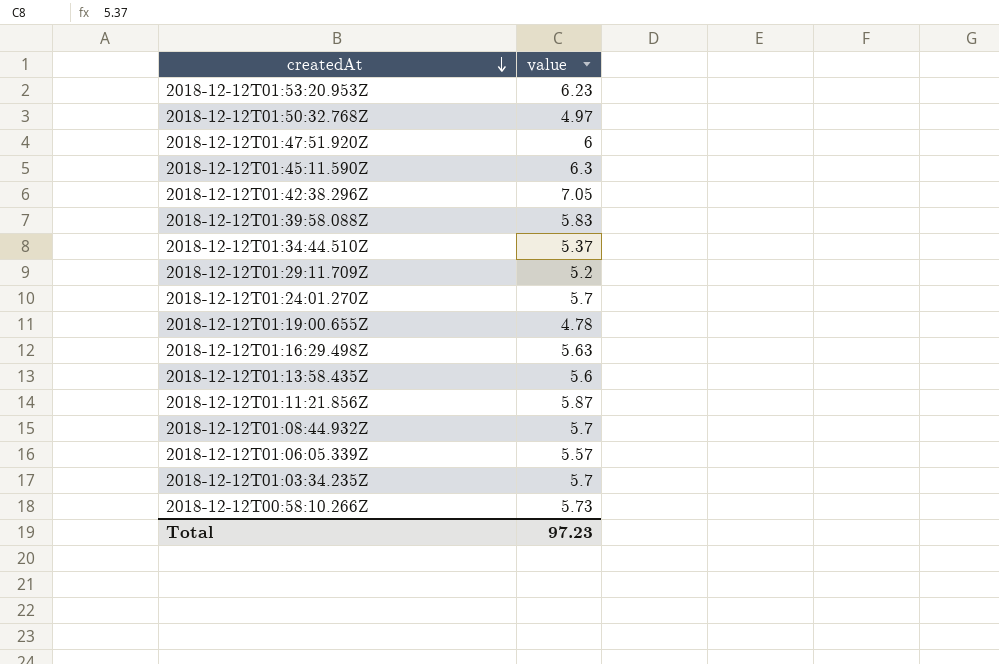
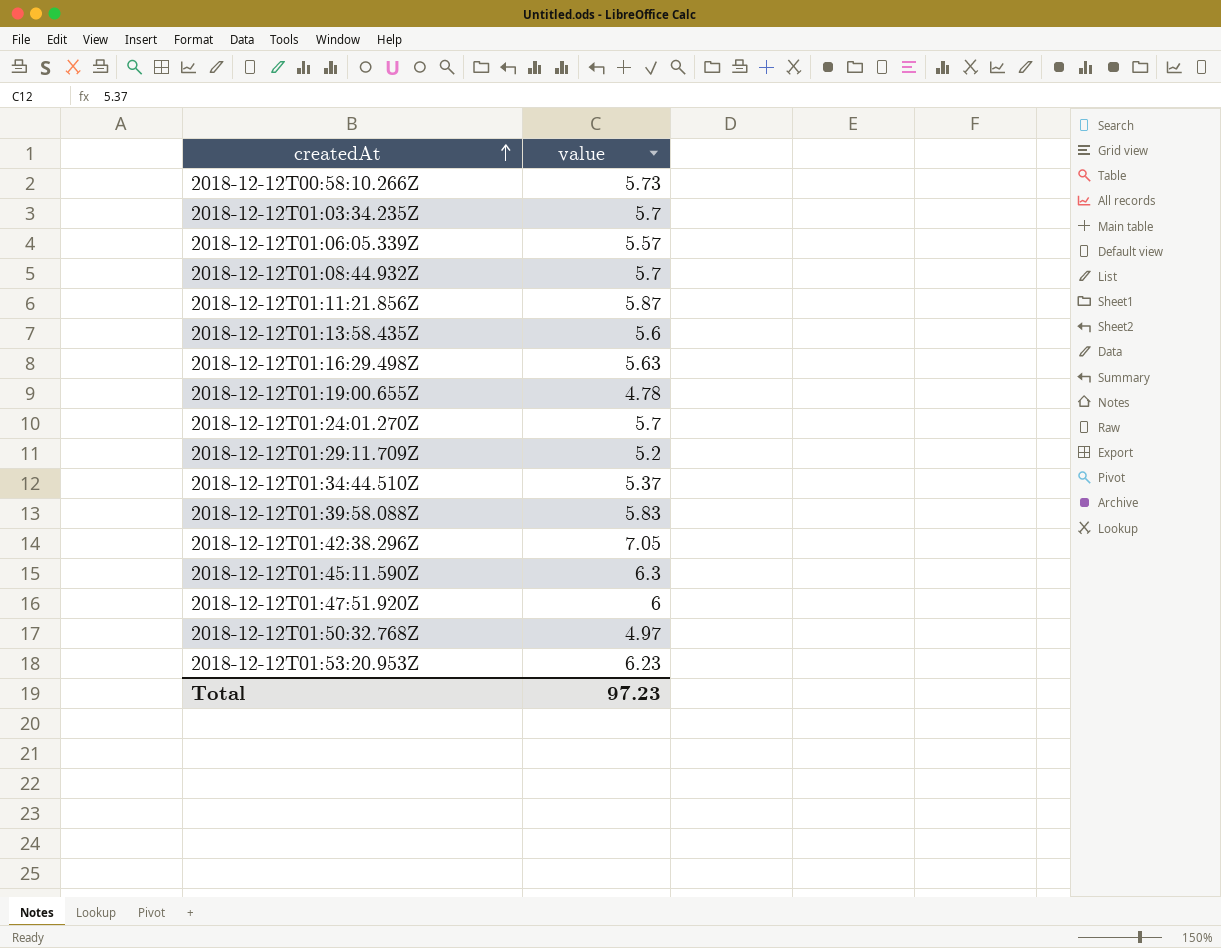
row order: createdAt descending -> createdAt ascending

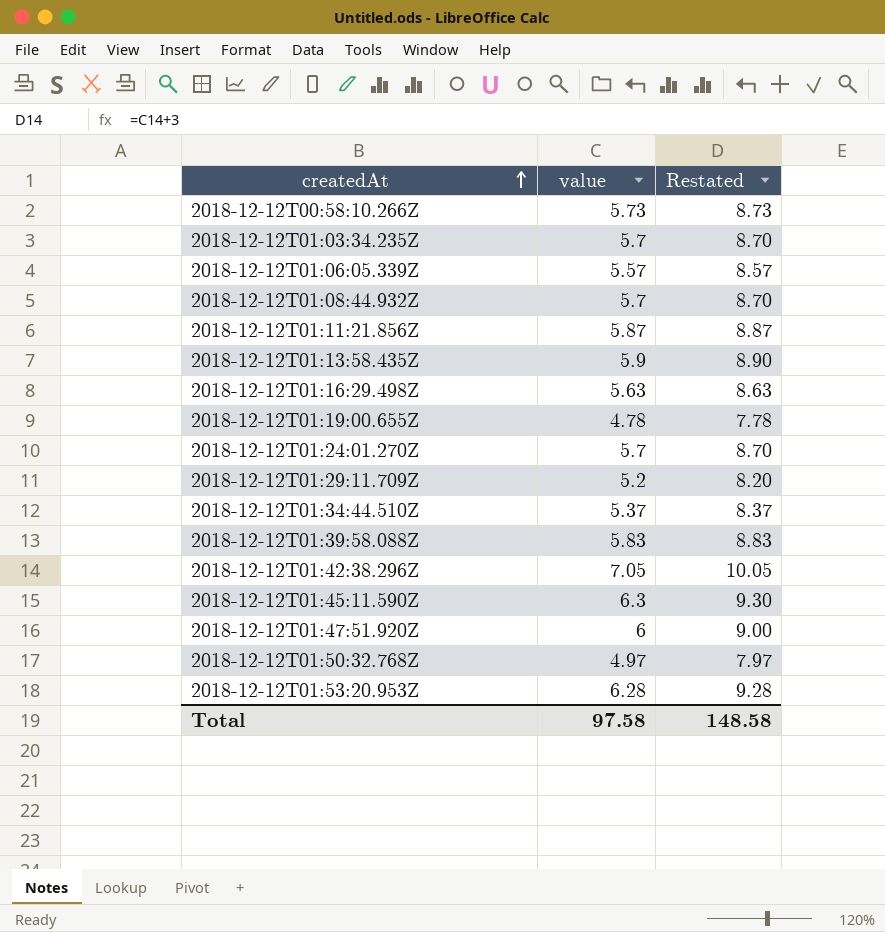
column Restated | formula: none -> [value] + 3
2018-12-12T01:13:58.435Z | value: 5.6 -> 5.9
2018-12-12T01:53:20.953Z | value: 6.23 -> 6.28
Total | value: 97.23 -> 97.58

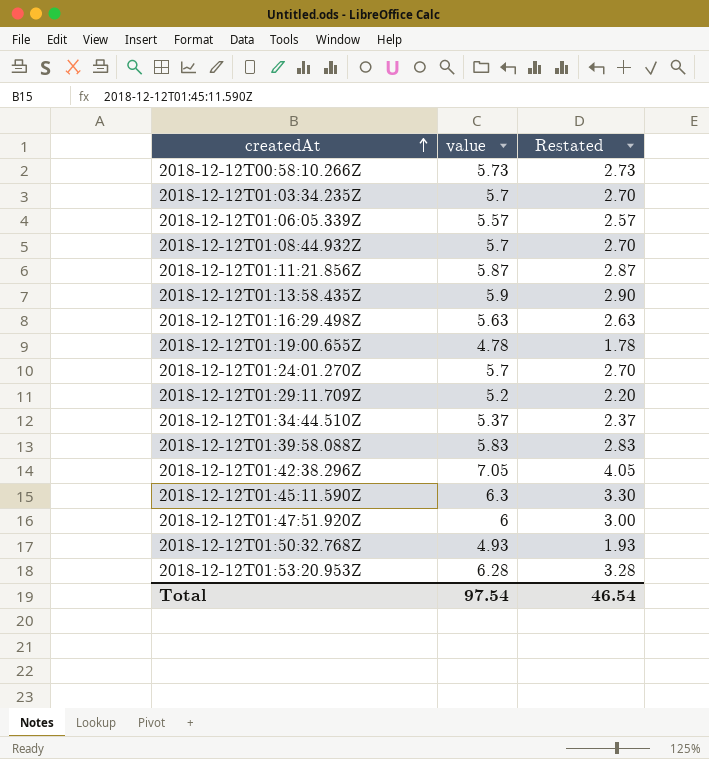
column Restated | formula: [value] + 3 -> [value] - 3
2018-12-12T01:50:32.768Z | value: 4.97 -> 4.93
Total | value: 97.58 -> 97.54
Total | Restated: 148.58 -> 46.54

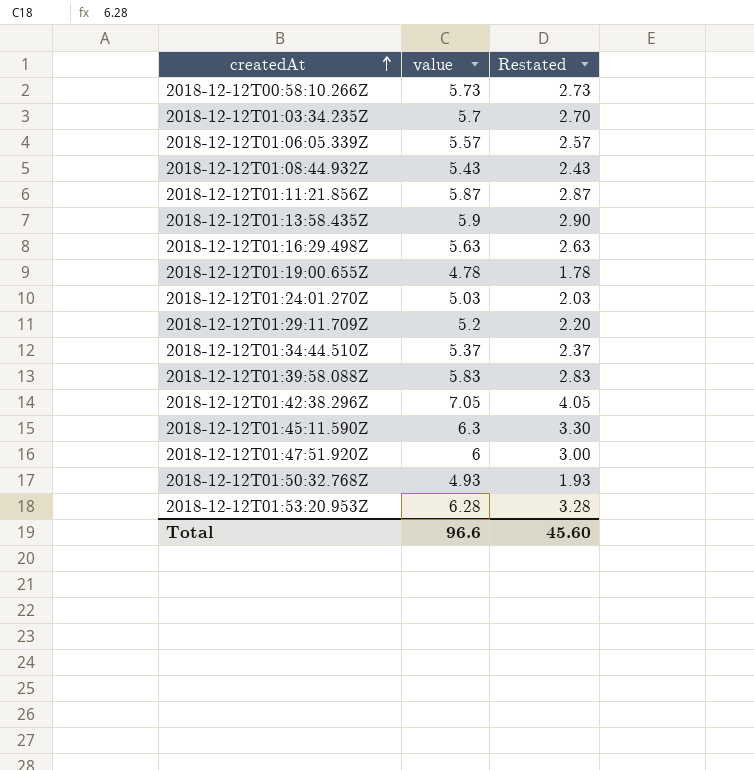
2018-12-12T01:08:44.932Z | value: 5.7 -> 5.43
2018-12-12T01:08:44.932Z | Restated: 2.70 -> 2.43
2018-12-12T01:24:01.270Z | value: 5.7 -> 5.03
2018-12-12T01:24:01.270Z | Restated: 2.70 -> 2.03
Total | value: 97.54 -> 96.6
Total | Restated: 46.54 -> 45.60

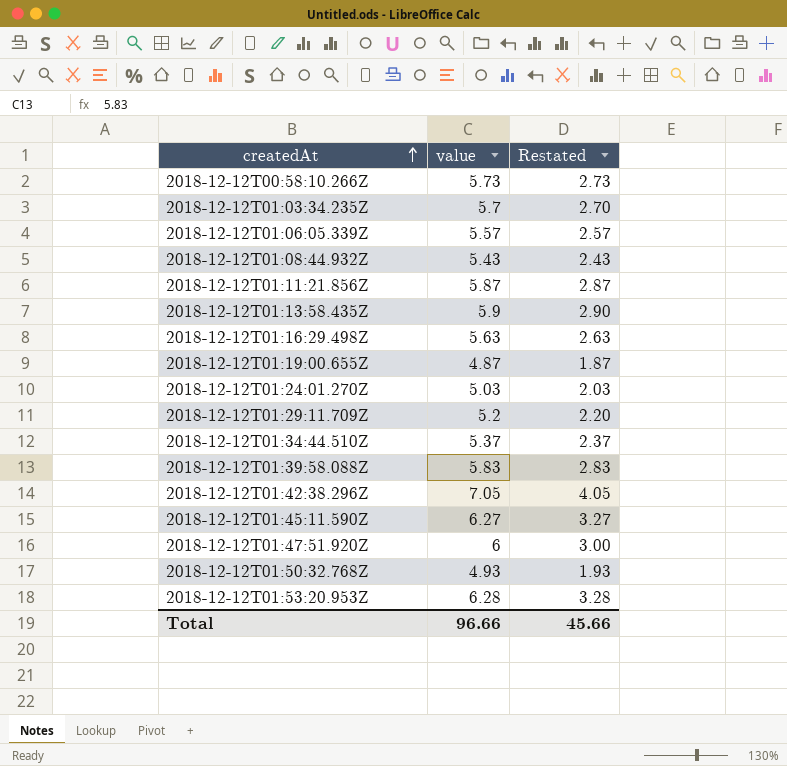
2018-12-12T01:19:00.655Z | value: 4.78 -> 4.87
2018-12-12T01:19:00.655Z | Restated: 1.78 -> 1.87
2018-12-12T01:45:11.590Z | value: 6.3 -> 6.27
2018-12-12T01:45:11.590Z | Restated: 3.30 -> 3.27
Total | value: 96.6 -> 96.66
Total | Restated: 45.60 -> 45.66

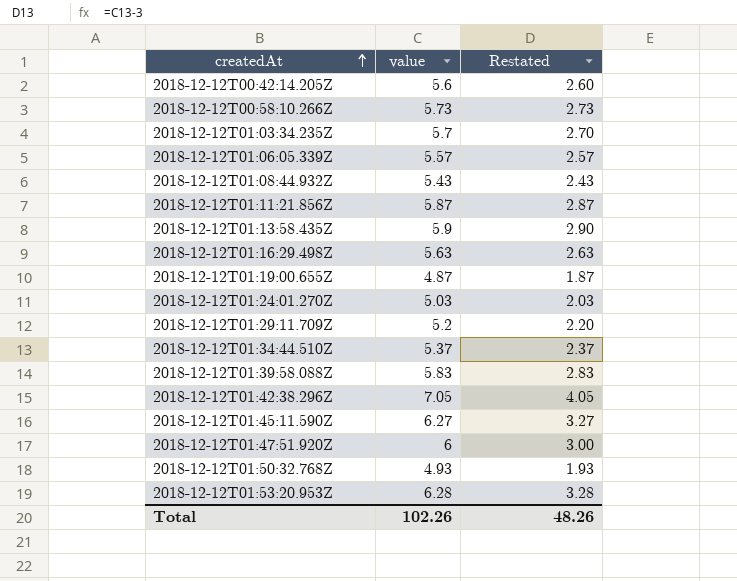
row 2018-12-12T00:42:14.205Z: none -> 5.6 | 2.60
Total | value: 96.66 -> 102.26
Total | Restated: 45.66 -> 48.26

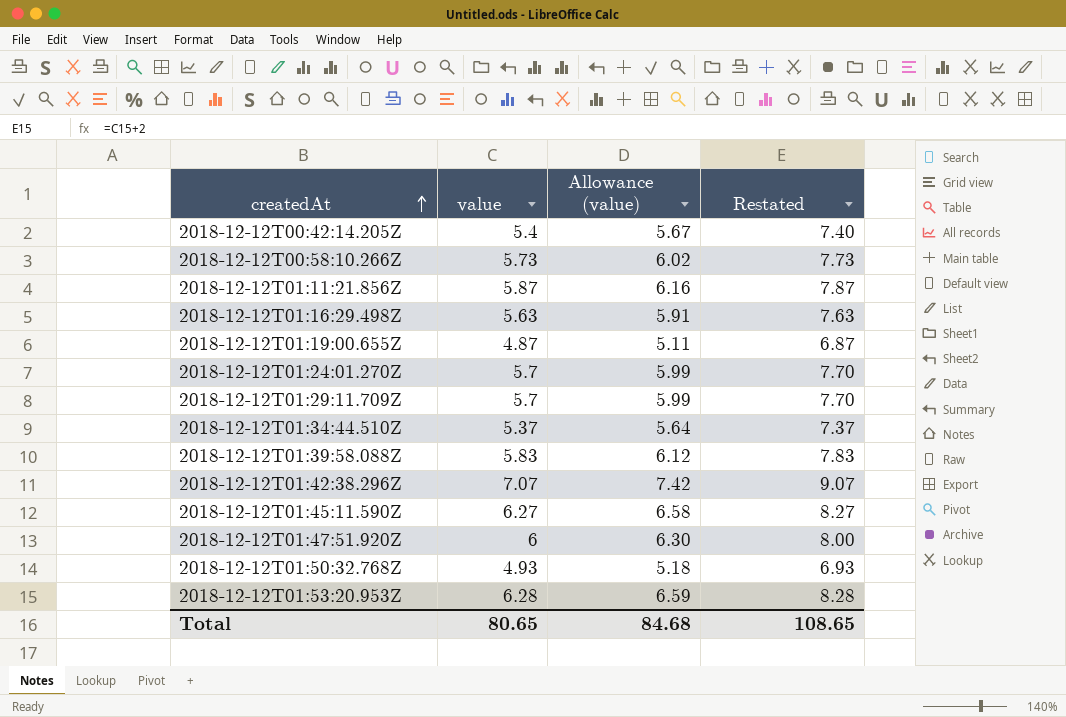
column Allowance (value) | formula: none -> [value] * 1.05
column Restated | formula: [value] - 3 -> [value] + 2
row 2018-12-12T01:03:34.235Z: 5.7 | 2.70 -> none
row 2018-12-12T01:06:05.339Z: 5.57 | 2.57 -> none
row 2018-12-12T01:08:44.932Z: 5.43 | 2.43 -> none
row 2018-12-12T01:13:58.435Z: 5.9 | 2.90 -> none
2018-12-12T00:42:14.205Z | value: 5.6 -> 5.4
2018-12-12T01:24:01.270Z | value: 5.03 -> 5.7
2018-12-12T01:29:11.709Z | value: 5.2 -> 5.7
2018-12-12T01:42:38.296Z | value: 7.05 -> 7.07
Total | value: 102.26 -> 80.65
Total | Restated: 48.26 -> 108.65

